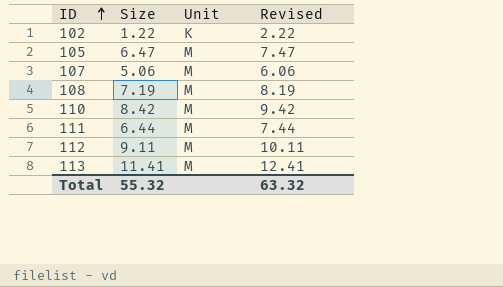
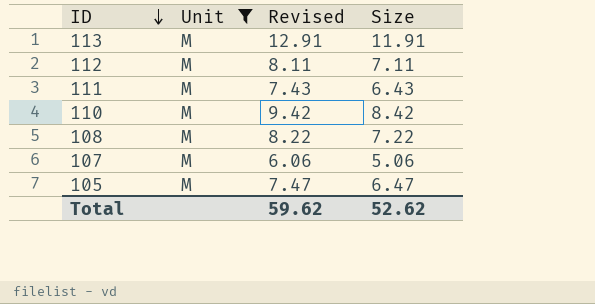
filter: none -> Unit = M
row order: ID ascending -> ID descending
column Size | position: 2 -> 4
113 | Revised: 12.41 -> 12.91
113 | Size: 11.41 -> 11.91
112 | Revised: 10.11 -> 8.11
112 | Size: 9.11 -> 7.11
111 | Revised: 7.44 -> 7.43
111 | Size: 6.44 -> 6.43
108 | Revised: 8.19 -> 8.22
108 | Size: 7.19 -> 7.22
Total | Revised: 63.32 -> 59.62
Total | Size: 55.32 -> 52.62

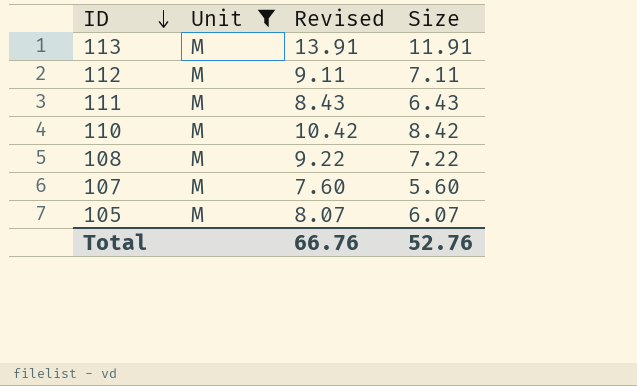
column Revised | formula: [Size] + 1 -> [Size] + 2
107 | Size: 5.06 -> 5.60
105 | Size: 6.47 -> 6.07
Total | Revised: 59.62 -> 66.76
Total | Size: 52.62 -> 52.76

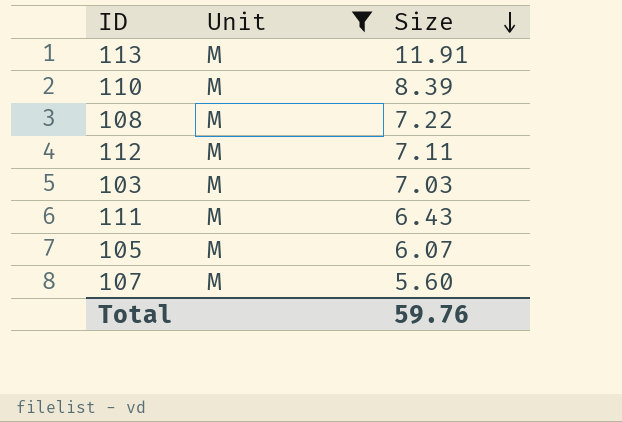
row order: ID descending -> Size descending
column Revised | formula: [Size] + 2 -> none
110 | Size: 8.42 -> 8.39
row 103: none -> M | 7.03
Total | Size: 52.76 -> 59.76

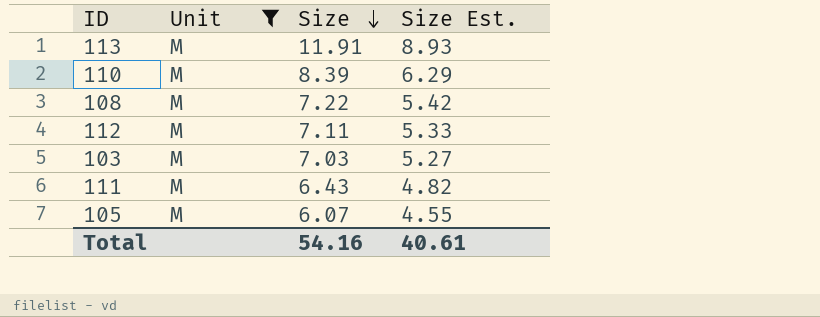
column Size Est. | formula: none -> [Size] * 0.75
row 107: M | 5.60 -> none
Total | Size: 59.76 -> 54.16

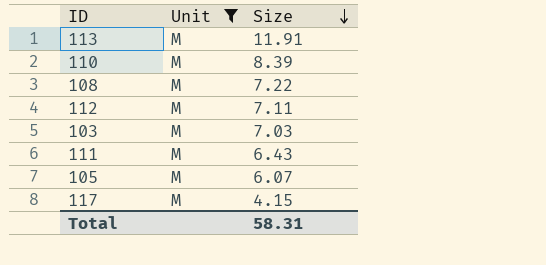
column Size Est. | formula: [Size] * 0.75 -> none
row 117: none -> M | 4.15
Total | Size: 54.16 -> 58.31

